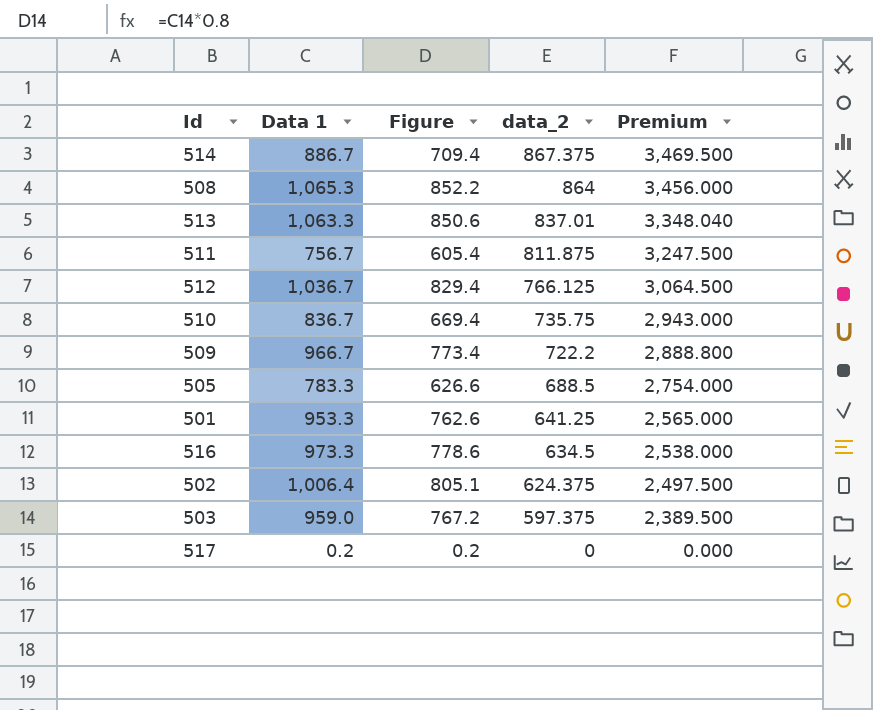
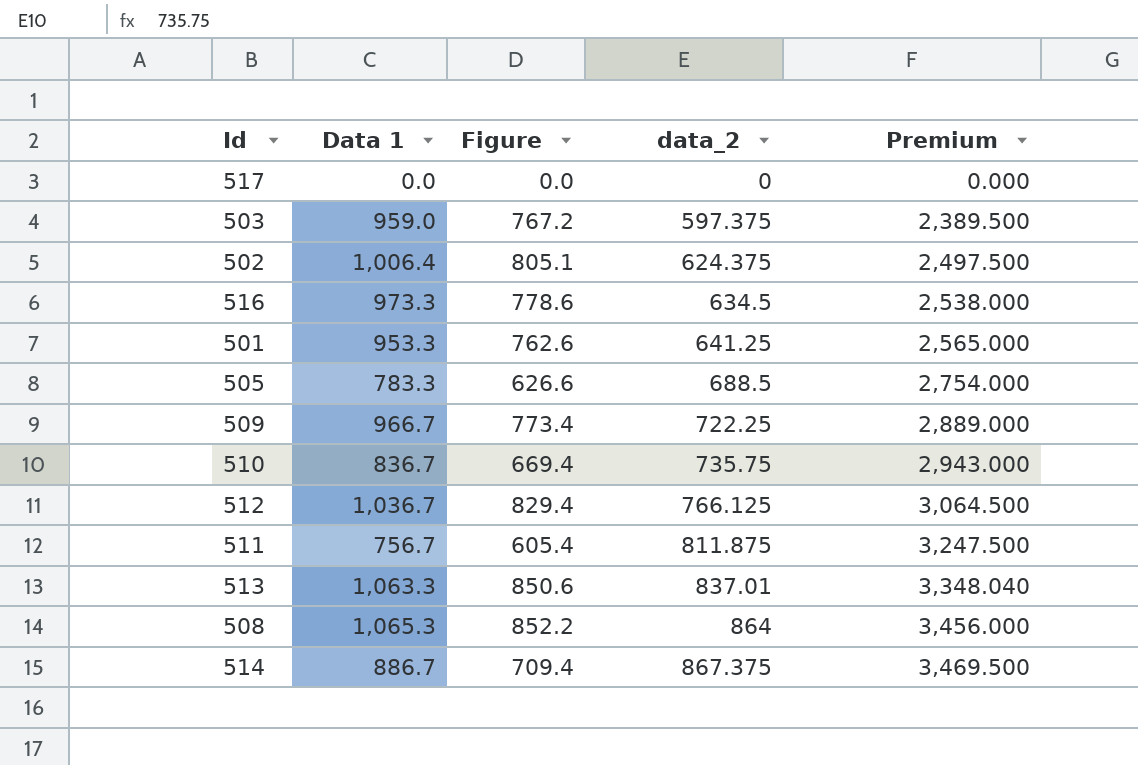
row order: data_2 descending -> data_2 ascending
517 | Data 1: 0.2 -> 0.0
517 | Figure: 0.2 -> 0.0
509 | data_2: 722.2 -> 722.25
509 | Premium: 2,888.800 -> 2,889.000

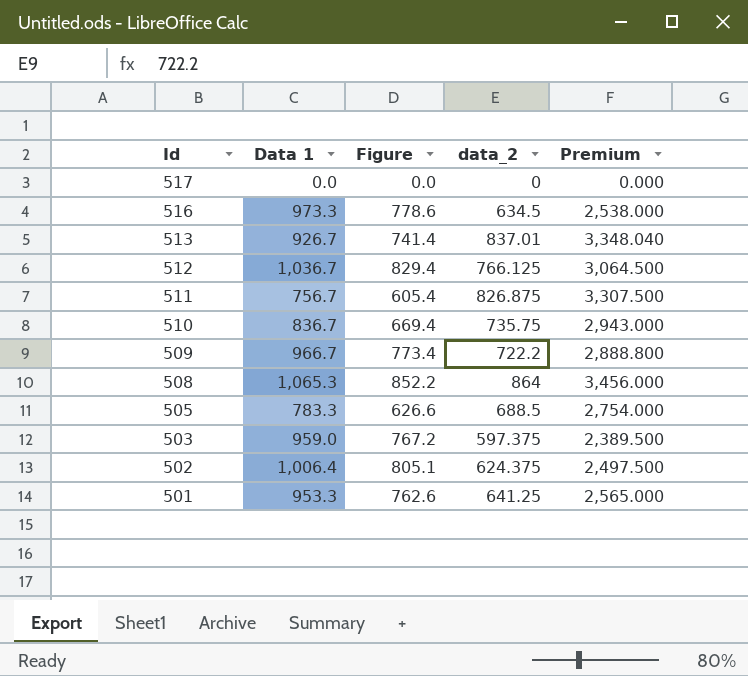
row order: data_2 ascending -> Id descending
row 514: 886.7 | 709.4 | 867.375 | 3,469.500 -> none
513 | Data 1: 1,063.3 -> 926.7
513 | Figure: 850.6 -> 741.4
511 | data_2: 811.875 -> 826.875
511 | Premium: 3,247.500 -> 3,307.500
509 | data_2: 722.25 -> 722.2
509 | Premium: 2,889.000 -> 2,888.800

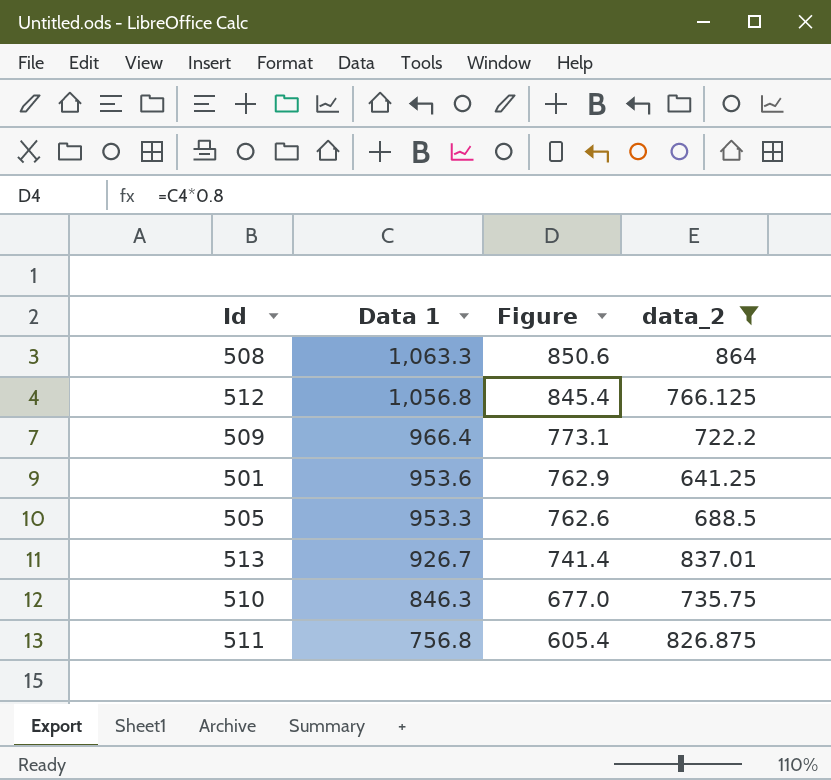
filter: none -> data_2 >= 641.25
row order: Id descending -> Data 1 descending
column Premium | formula: [data_2] * 4 -> none
508 | Data 1: 1,065.3 -> 1,063.3
508 | Figure: 852.2 -> 850.6
512 | Data 1: 1,036.7 -> 1,056.8
512 | Figure: 829.4 -> 845.4
509 | Data 1: 966.7 -> 966.4
509 | Figure: 773.4 -> 773.1
501 | Data 1: 953.3 -> 953.6
501 | Figure: 762.6 -> 762.9
505 | Data 1: 783.3 -> 953.3
505 | Figure: 626.6 -> 762.6
510 | Data 1: 836.7 -> 846.3
510 | Figure: 669.4 -> 677.0
511 | Data 1: 756.7 -> 756.8

